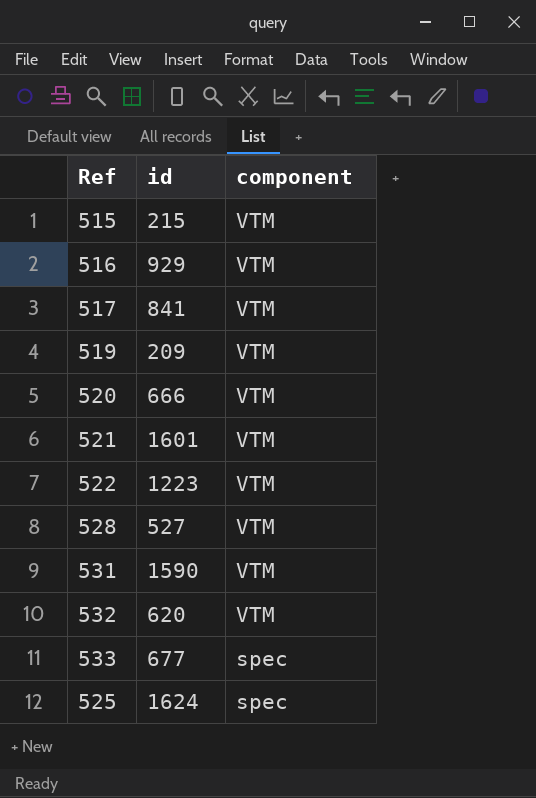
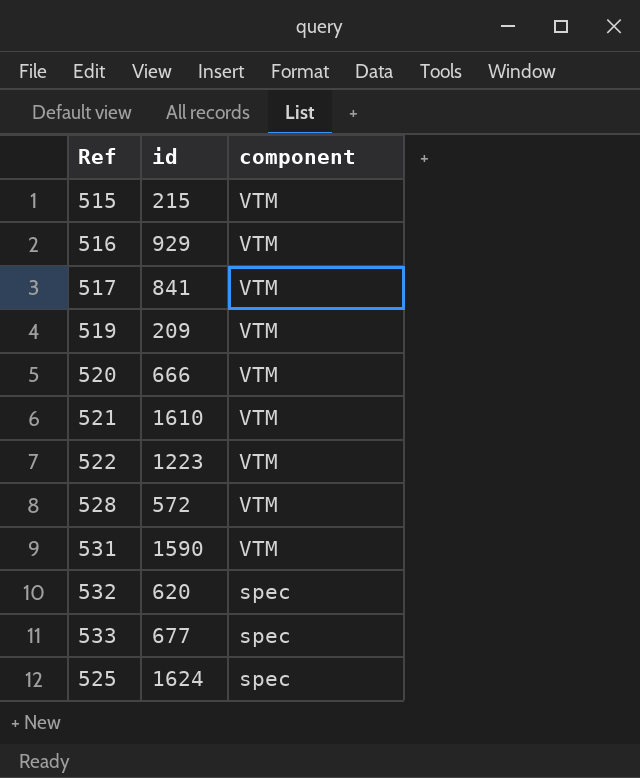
521 | id: 1601 -> 1610
528 | id: 527 -> 572
532 | component: VTM -> spec

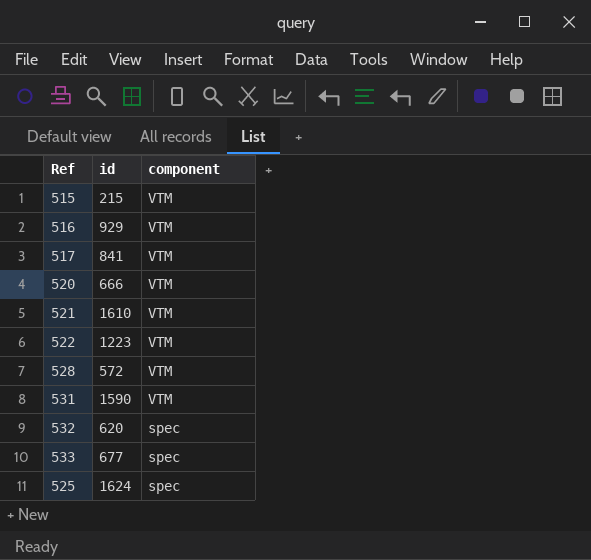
row 519: 209 | VTM -> none

